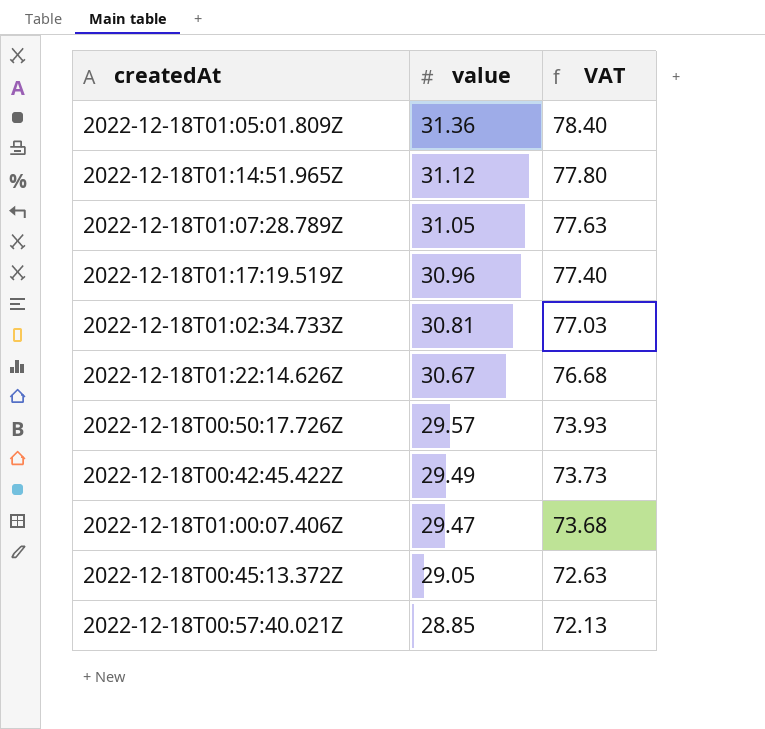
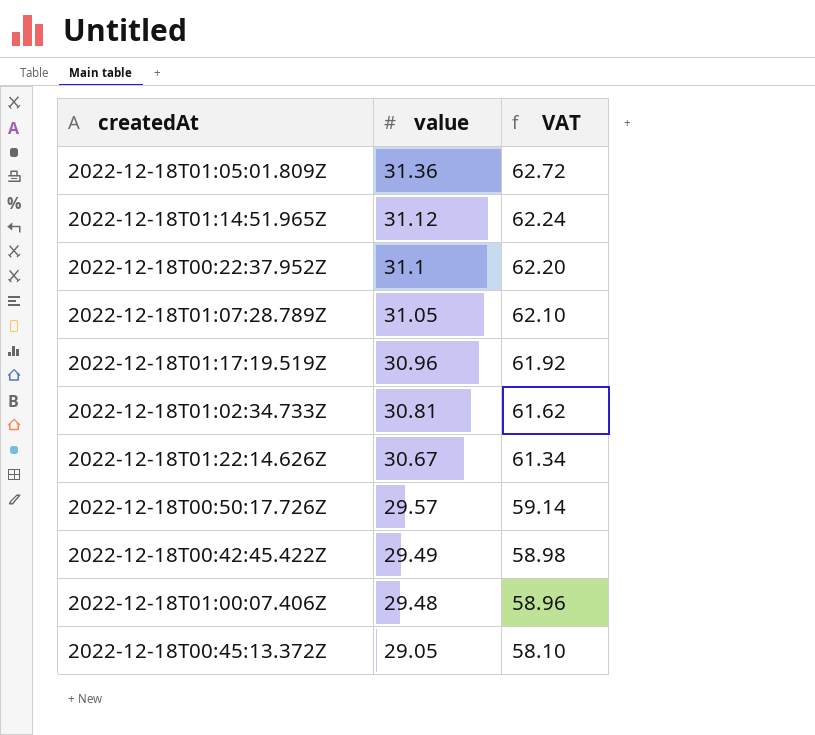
column VAT | formula: [value] * 2.5 -> [value] * 2
row 2022-12-18T00:57:40.021Z: 28.85 | 72.13 -> none
row 2022-12-18T00:22:37.952Z: none -> 31.1 | 62.20
2022-12-18T01:00:07.406Z | value: 29.47 -> 29.48

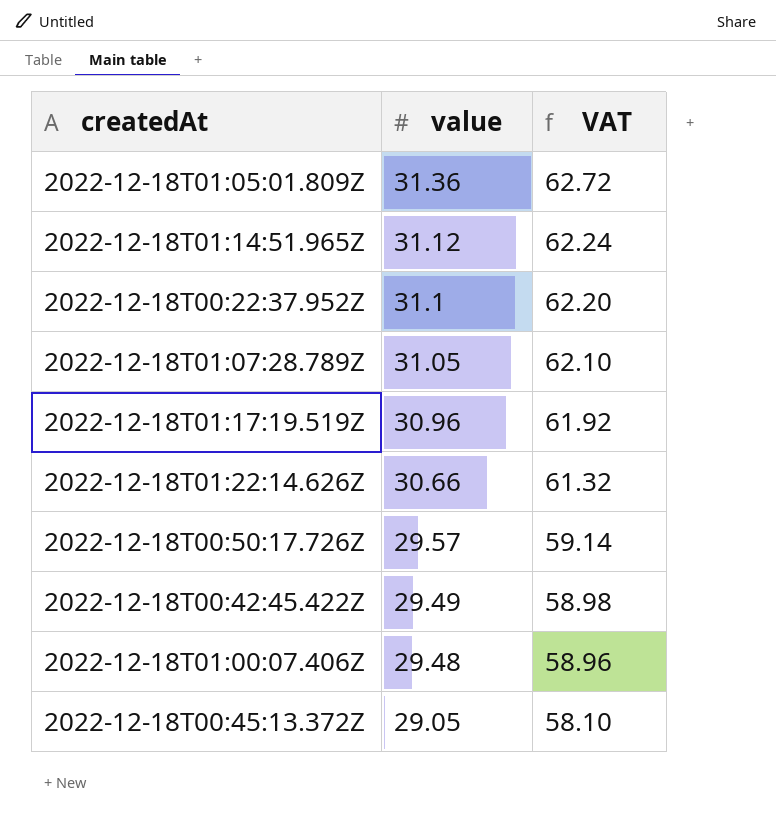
row 2022-12-18T01:02:34.733Z: 30.81 | 61.62 -> none
2022-12-18T01:22:14.626Z | value: 30.67 -> 30.66
2022-12-18T01:22:14.626Z | VAT: 61.34 -> 61.32

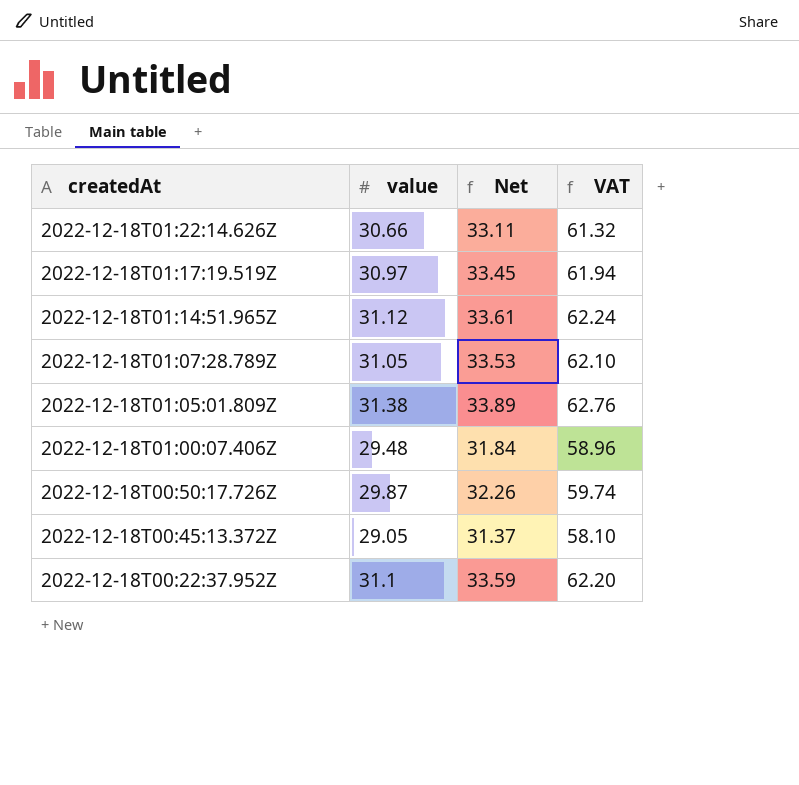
row order: value descending -> createdAt descending
column Net | formula: none -> [value] * 1.08
row 2022-12-18T00:42:45.422Z: 29.49 | 58.98 -> none
2022-12-18T01:17:19.519Z | value: 30.96 -> 30.97
2022-12-18T01:17:19.519Z | VAT: 61.92 -> 61.94
2022-12-18T01:05:01.809Z | value: 31.36 -> 31.38
2022-12-18T01:05:01.809Z | VAT: 62.72 -> 62.76
2022-12-18T00:50:17.726Z | value: 29.57 -> 29.87
2022-12-18T00:50:17.726Z | VAT: 59.14 -> 59.74

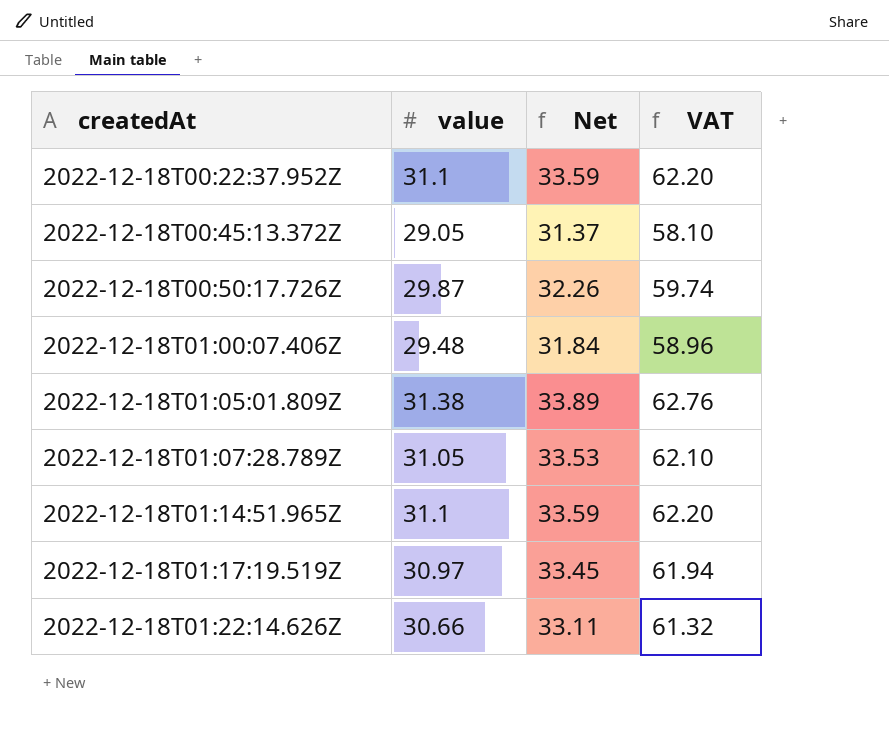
row order: createdAt descending -> createdAt ascending
2022-12-18T01:14:51.965Z | value: 31.12 -> 31.1
2022-12-18T01:14:51.965Z | Net: 33.61 -> 33.59
2022-12-18T01:14:51.965Z | VAT: 62.24 -> 62.20

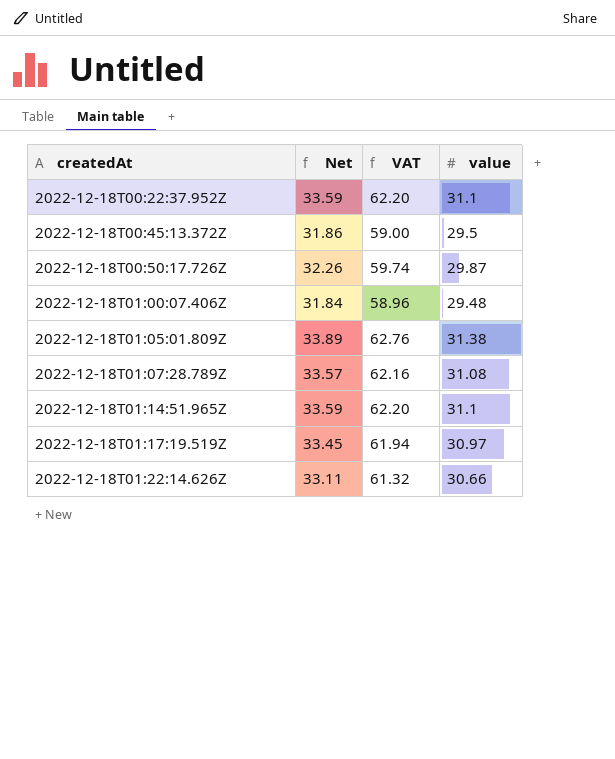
column value | position: 2 -> 4
2022-12-18T00:45:13.372Z | Net: 31.37 -> 31.86
2022-12-18T00:45:13.372Z | VAT: 58.10 -> 59.00
2022-12-18T00:45:13.372Z | value: 29.05 -> 29.5
2022-12-18T01:07:28.789Z | Net: 33.53 -> 33.57
2022-12-18T01:07:28.789Z | VAT: 62.10 -> 62.16
2022-12-18T01:07:28.789Z | value: 31.05 -> 31.08

